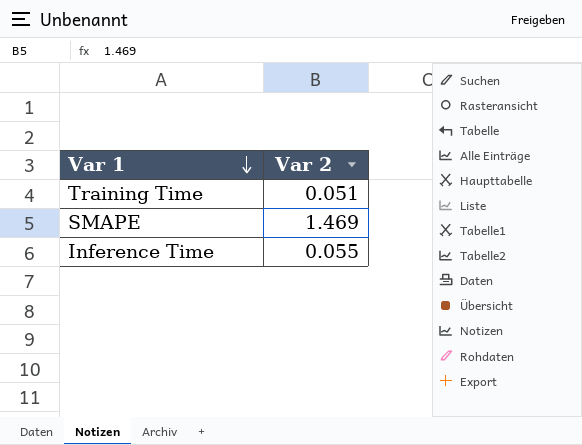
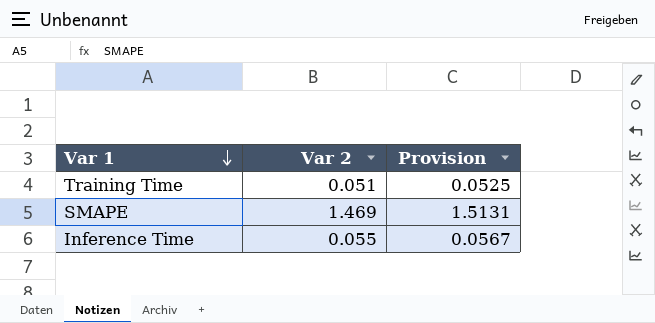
column Provision | formula: none -> [Var 2] * 1.03

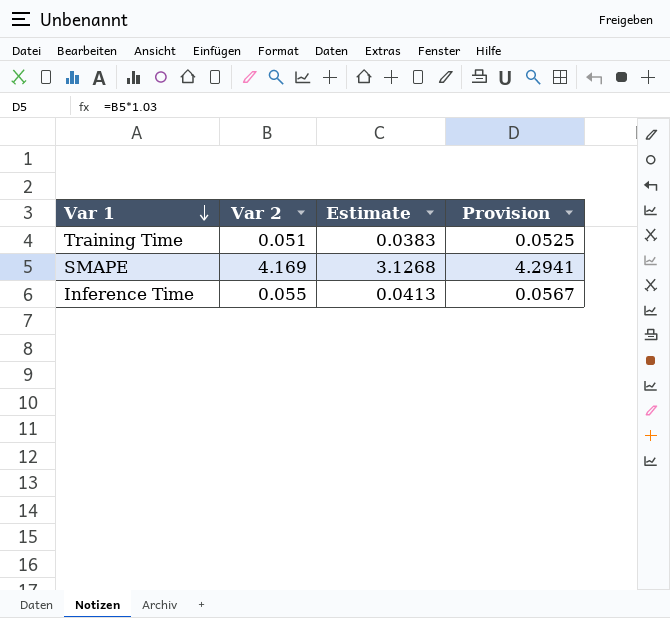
column Estimate | formula: none -> [Var 2] * 0.75
SMAPE | Var 2: 1.469 -> 4.169
SMAPE | Provision: 1.5131 -> 4.2941

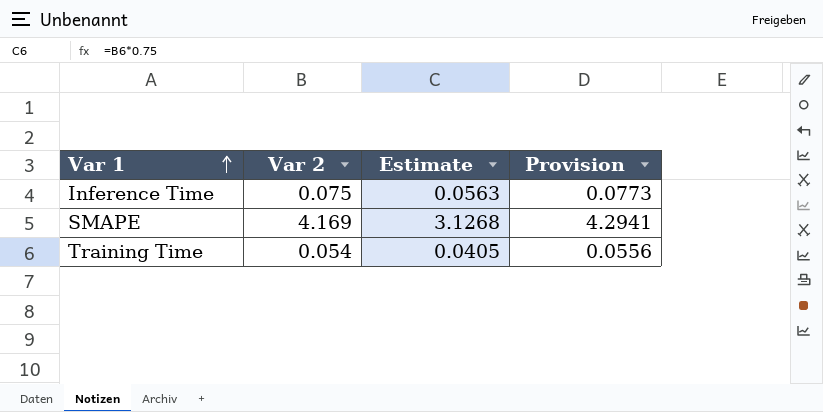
row order: Var 1 descending -> Var 1 ascending
Inference Time | Var 2: 0.055 -> 0.075
Inference Time | Estimate: 0.0413 -> 0.0563
Inference Time | Provision: 0.0567 -> 0.0773
Training Time | Var 2: 0.051 -> 0.054
Training Time | Estimate: 0.0383 -> 0.0405
Training Time | Provision: 0.0525 -> 0.0556

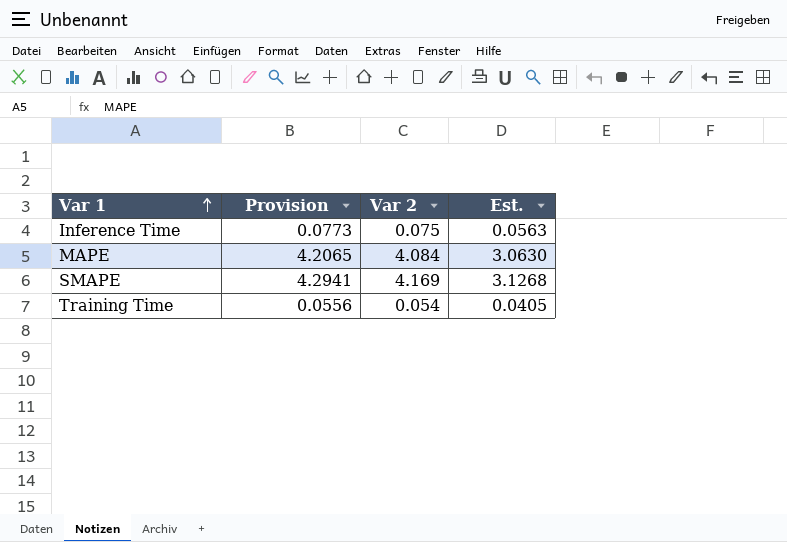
column Provision | position: 4 -> 2
column name: Estimate -> Est.
row MAPE: none -> 4.2065 | 4.084 | 3.0630

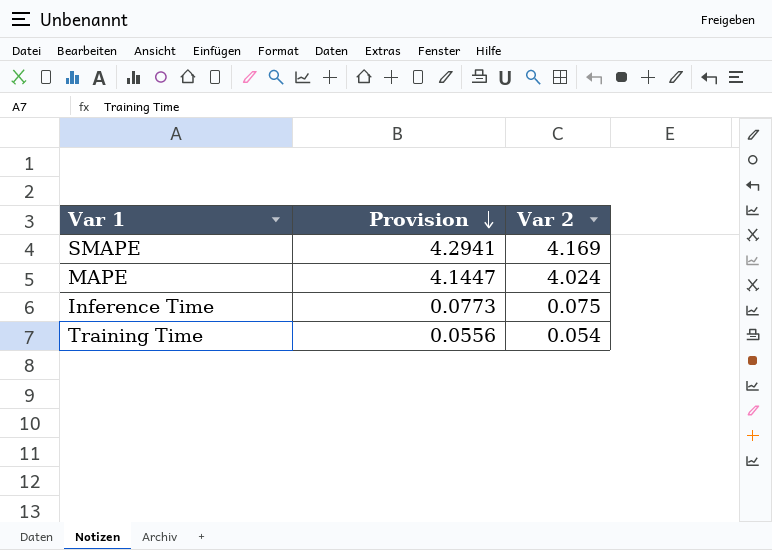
row order: Var 1 ascending -> Provision descending
column Est. | formula: [Var 2] * 0.75 -> none
MAPE | Provision: 4.2065 -> 4.1447
MAPE | Var 2: 4.084 -> 4.024

